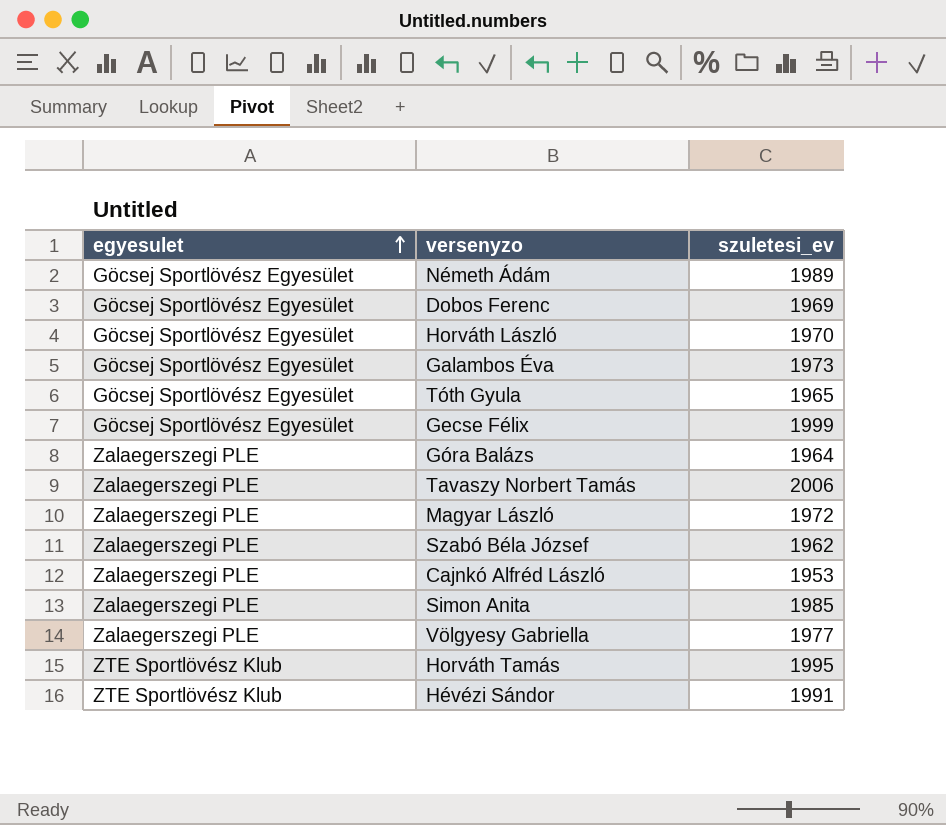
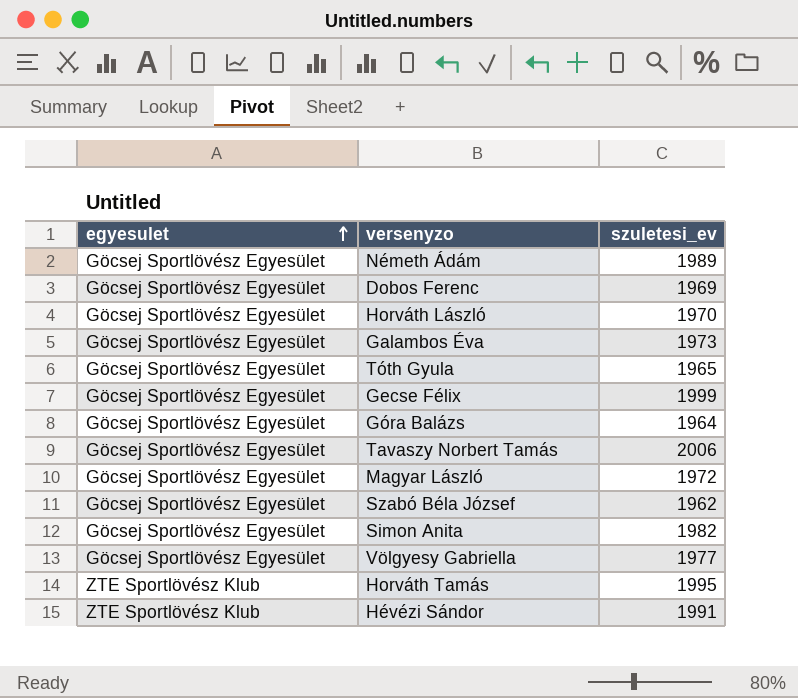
row Cajnkó Alfréd László: Zalaegerszegi PLE | 1953 -> none
Góra Balázs | egyesulet: Zalaegerszegi PLE -> Göcsej Sportlövész Egyesület
Tavaszy Norbert Tamás | egyesulet: Zalaegerszegi PLE -> Göcsej Sportlövész Egyesület
Magyar László | egyesulet: Zalaegerszegi PLE -> Göcsej Sportlövész Egyesület
Szabó Béla József | egyesulet: Zalaegerszegi PLE -> Göcsej Sportlövész Egyesület
Simon Anita | egyesulet: Zalaegerszegi PLE -> Göcsej Sportlövész Egyesület
Simon Anita | szuletesi_ev: 1985 -> 1982
Völgyesy Gabriella | egyesulet: Zalaegerszegi PLE -> Göcsej Sportlövész Egyesület

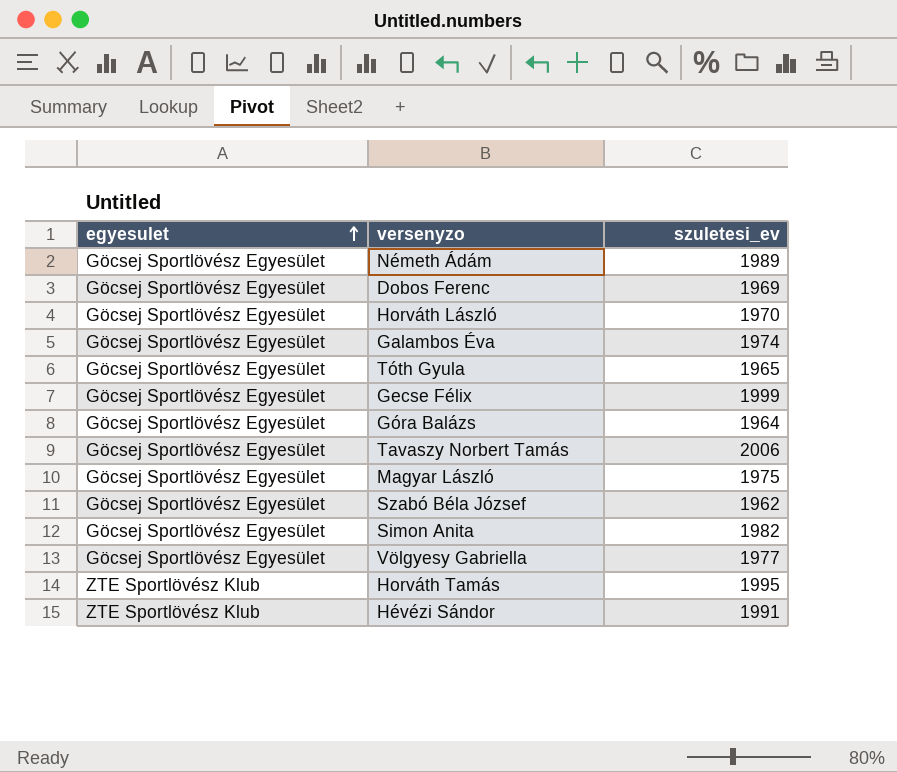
Galambos Éva | szuletesi_ev: 1973 -> 1974
Magyar László | szuletesi_ev: 1972 -> 1975

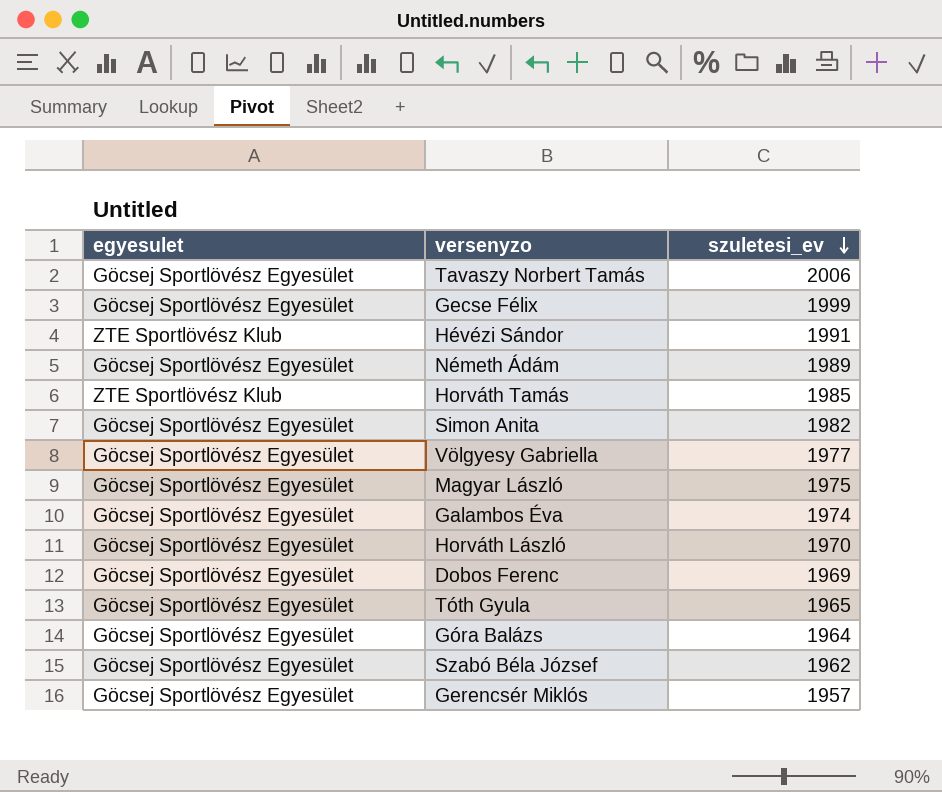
row order: egyesulet ascending -> szuletesi_ev descending
Horváth Tamás | szuletesi_ev: 1995 -> 1985
row Gerencsér Miklós: none -> Göcsej Sportlövész Egyesület | 1957

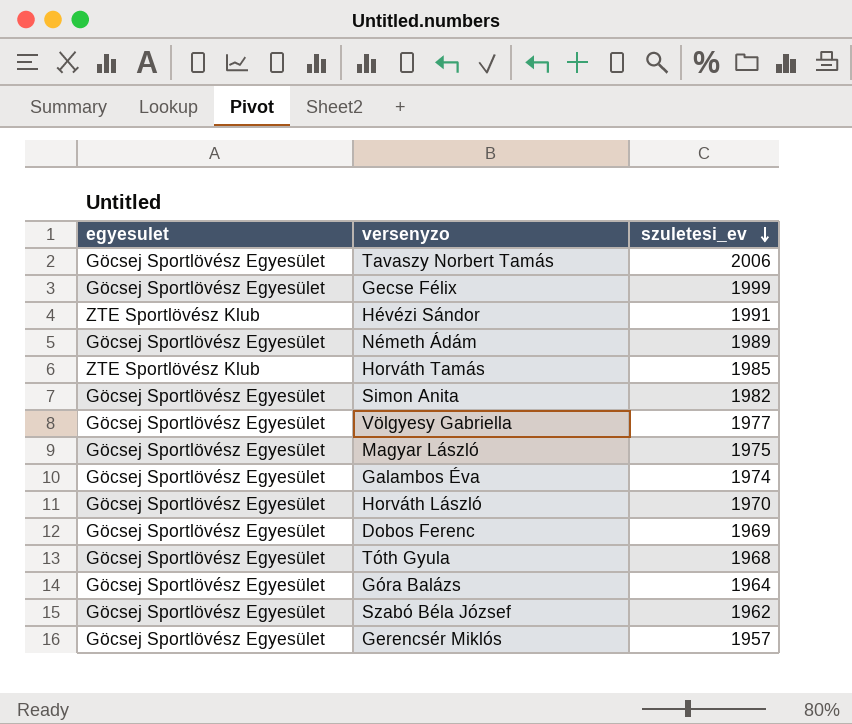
Tóth Gyula | szuletesi_ev: 1965 -> 1968

